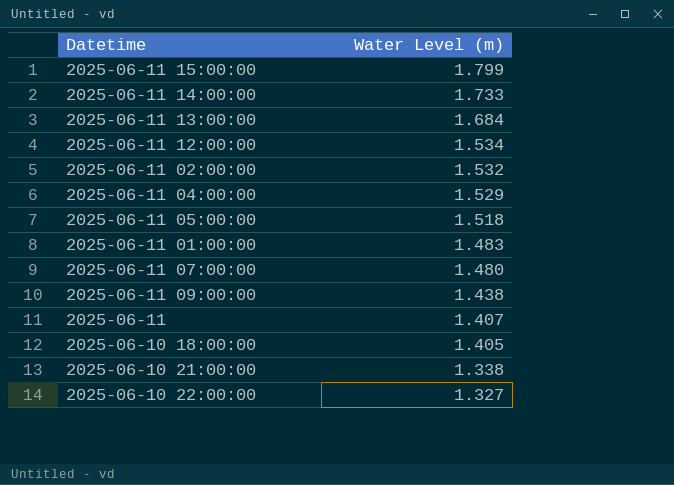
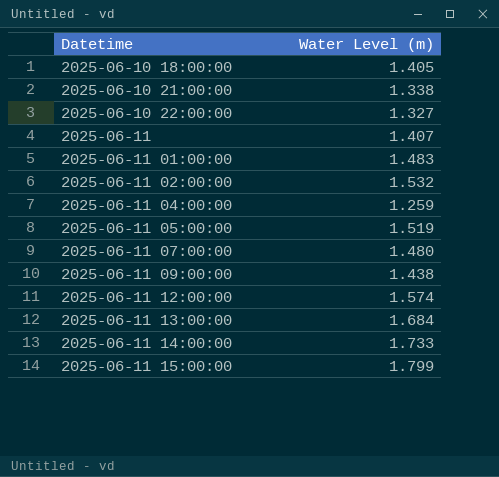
row order: Water Level (m) descending -> Datetime ascending
2025-06-11 04:00:00 | Water Level (m): 1.529 -> 1.259
2025-06-11 05:00:00 | Water Level (m): 1.518 -> 1.519
2025-06-11 12:00:00 | Water Level (m): 1.534 -> 1.574

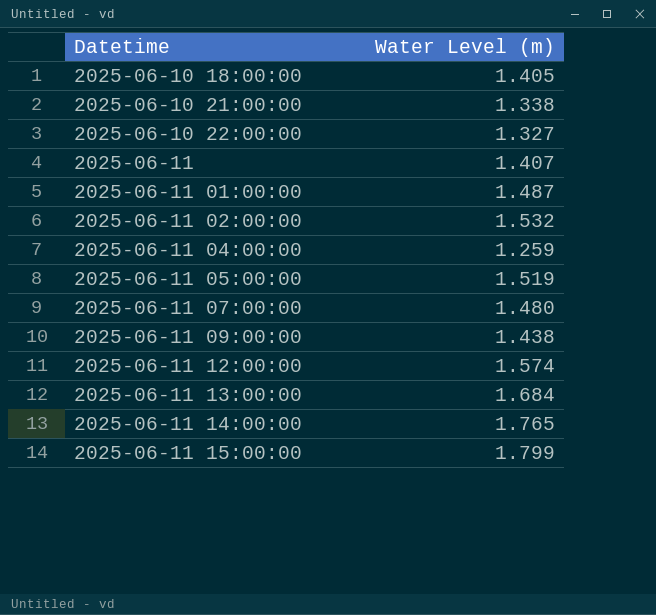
2025-06-11 01:00:00 | Water Level (m): 1.483 -> 1.487
2025-06-11 14:00:00 | Water Level (m): 1.733 -> 1.765

